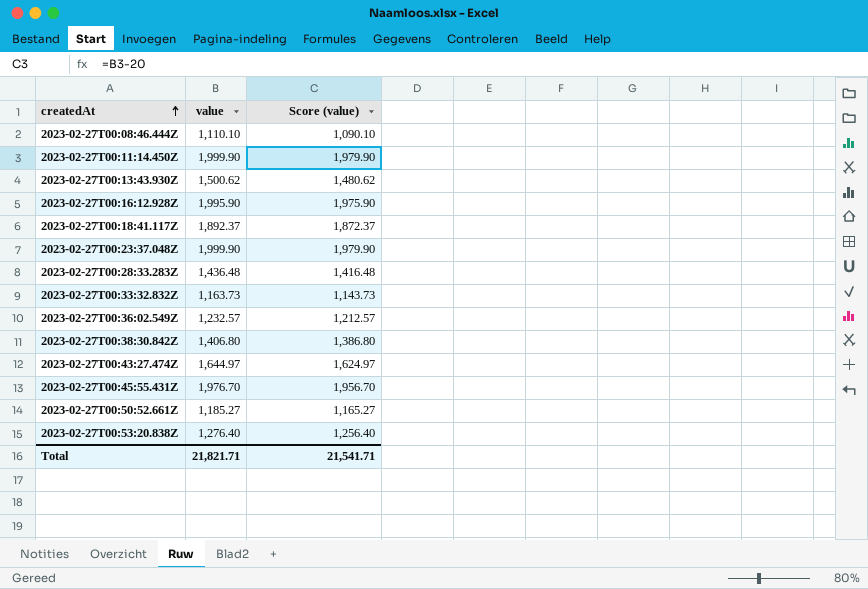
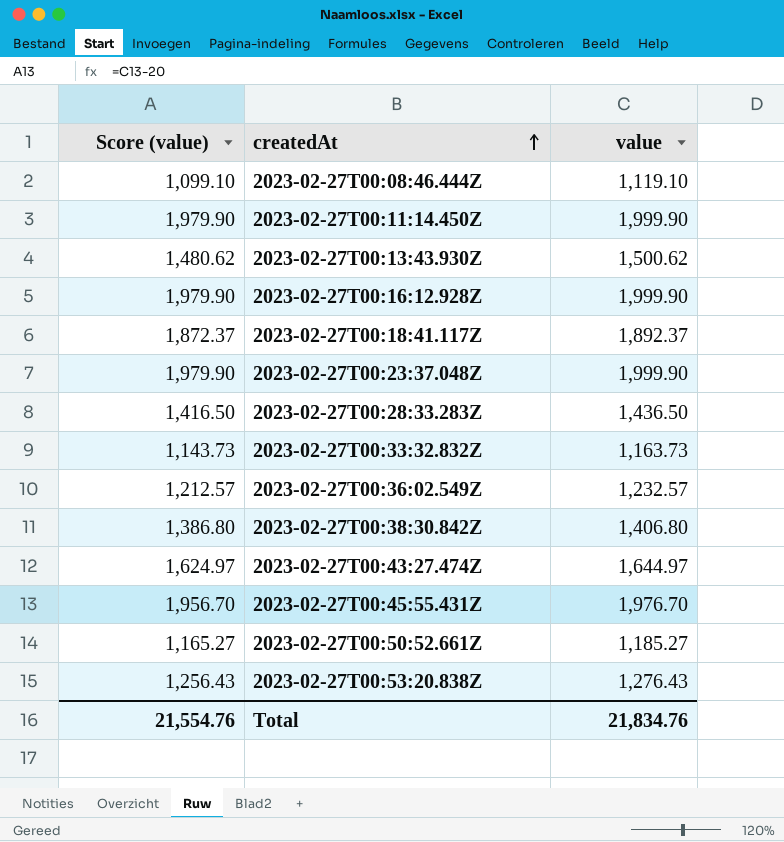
column Score (value) | position: 3 -> 1
2023-02-27T00:08:46.444Z | Score (value): 1,090.10 -> 1,099.10
2023-02-27T00:08:46.444Z | value: 1,110.10 -> 1,119.10
2023-02-27T00:16:12.928Z | Score (value): 1,975.90 -> 1,979.90
2023-02-27T00:16:12.928Z | value: 1,995.90 -> 1,999.90
2023-02-27T00:28:33.283Z | Score (value): 1,416.48 -> 1,416.50
2023-02-27T00:28:33.283Z | value: 1,436.48 -> 1,436.50
2023-02-27T00:53:20.838Z | Score (value): 1,256.40 -> 1,256.43
2023-02-27T00:53:20.838Z | value: 1,276.40 -> 1,276.43
Total | Score (value): 21,541.71 -> 21,554.76
Total | value: 21,821.71 -> 21,834.76

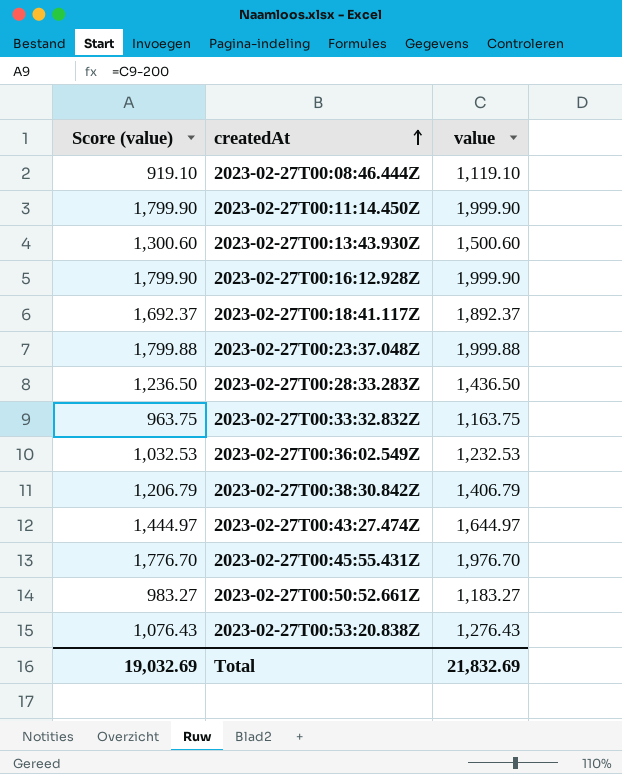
column Score (value) | formula: [value] - 20 -> [value] - 200
2023-02-27T00:13:43.930Z | value: 1,500.62 -> 1,500.60
2023-02-27T00:23:37.048Z | value: 1,999.90 -> 1,999.88
2023-02-27T00:33:32.832Z | value: 1,163.73 -> 1,163.75
2023-02-27T00:36:02.549Z | value: 1,232.57 -> 1,232.53
2023-02-27T00:38:30.842Z | value: 1,406.80 -> 1,406.79
2023-02-27T00:50:52.661Z | value: 1,185.27 -> 1,183.27
Total | Score (value): 21,554.76 -> 19,032.69
Total | value: 21,834.76 -> 21,832.69

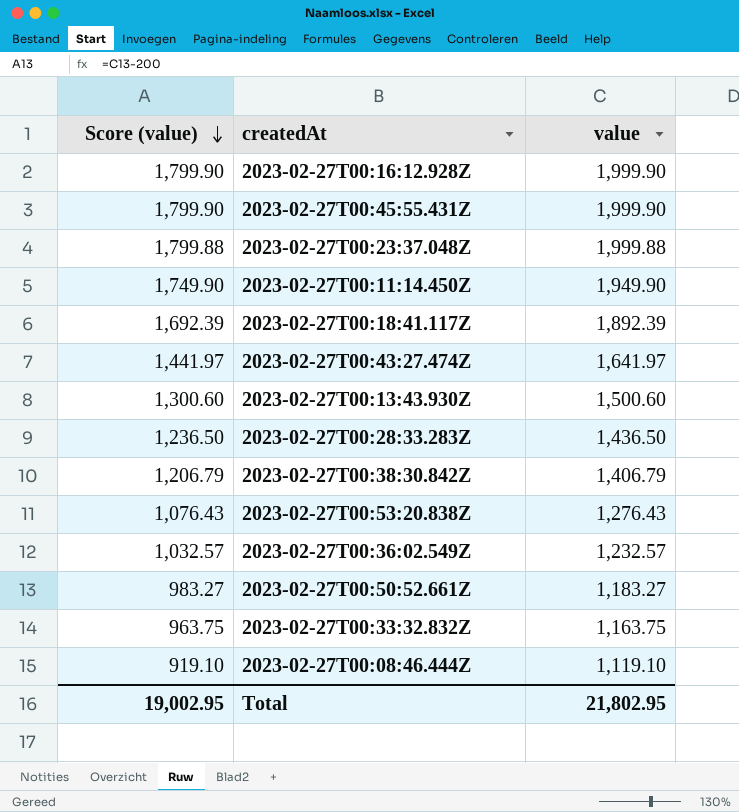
row order: createdAt ascending -> Score (value) descending
2023-02-27T00:45:55.431Z | Score (value): 1,776.70 -> 1,799.90
2023-02-27T00:45:55.431Z | value: 1,976.70 -> 1,999.90
2023-02-27T00:11:14.450Z | Score (value): 1,799.90 -> 1,749.90
2023-02-27T00:11:14.450Z | value: 1,999.90 -> 1,949.90
2023-02-27T00:18:41.117Z | Score (value): 1,692.37 -> 1,692.39
2023-02-27T00:18:41.117Z | value: 1,892.37 -> 1,892.39
2023-02-27T00:43:27.474Z | Score (value): 1,444.97 -> 1,441.97
2023-02-27T00:43:27.474Z | value: 1,644.97 -> 1,641.97
2023-02-27T00:36:02.549Z | Score (value): 1,032.53 -> 1,032.57
2023-02-27T00:36:02.549Z | value: 1,232.53 -> 1,232.57
Total | Score (value): 19,032.69 -> 19,002.95
Total | value: 21,832.69 -> 21,802.95

